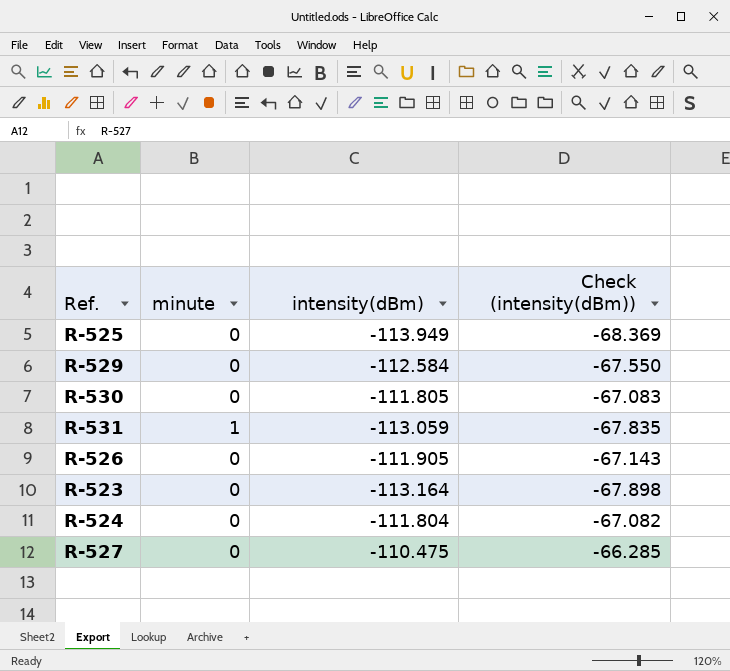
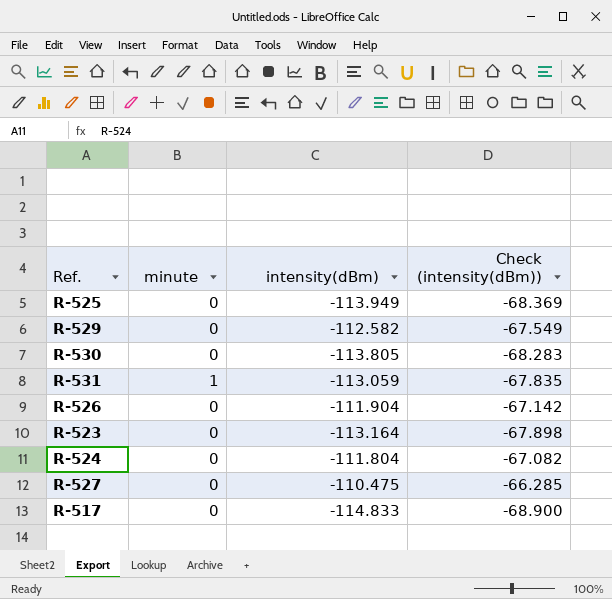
R-529 | intensity(dBm): -112.584 -> -112.582
R-529 | Check (intensity(dBm)): -67.550 -> -67.549
R-530 | intensity(dBm): -111.805 -> -113.805
R-530 | Check (intensity(dBm)): -67.083 -> -68.283
R-526 | intensity(dBm): -111.905 -> -111.904
R-526 | Check (intensity(dBm)): -67.143 -> -67.142
row R-517: none -> 0 | -114.833 | -68.900

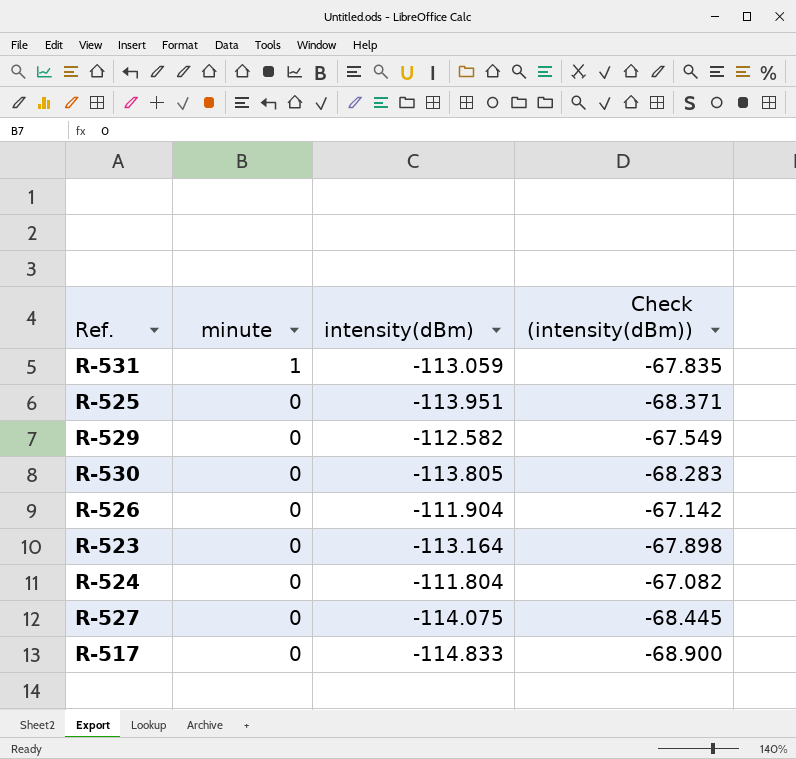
row order: none -> minute descending
R-525 | intensity(dBm): -113.949 -> -113.951
R-525 | Check (intensity(dBm)): -68.369 -> -68.371
R-527 | intensity(dBm): -110.475 -> -114.075
R-527 | Check (intensity(dBm)): -66.285 -> -68.445

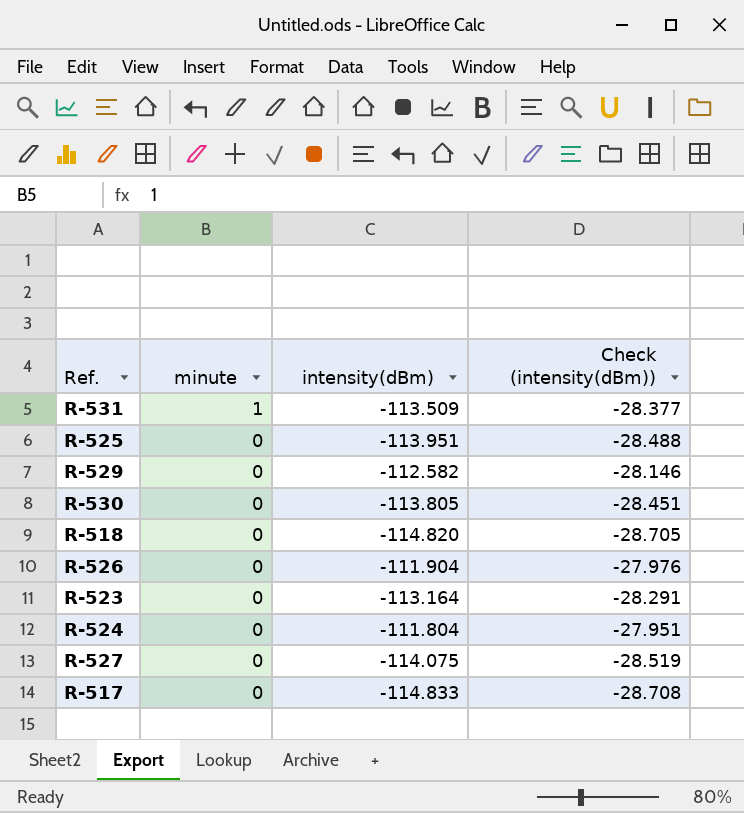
column Check (intensity(dBm)) | formula: [intensity(dBm)] * 0.6 -> [intensity(dBm)] * 0.25
R-531 | intensity(dBm): -113.059 -> -113.509
row R-518: none -> 0 | -114.820 | -28.705

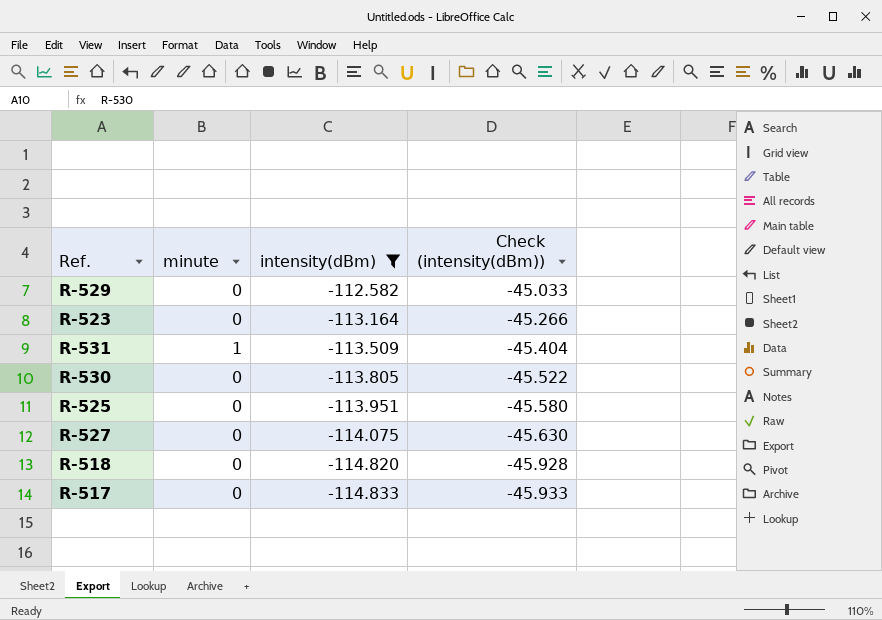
filter: none -> intensity(dBm) <= -112.582
row order: minute descending -> intensity(dBm) descending
column Check (intensity(dBm)) | formula: [intensity(dBm)] * 0.25 -> [intensity(dBm)] * 0.4

